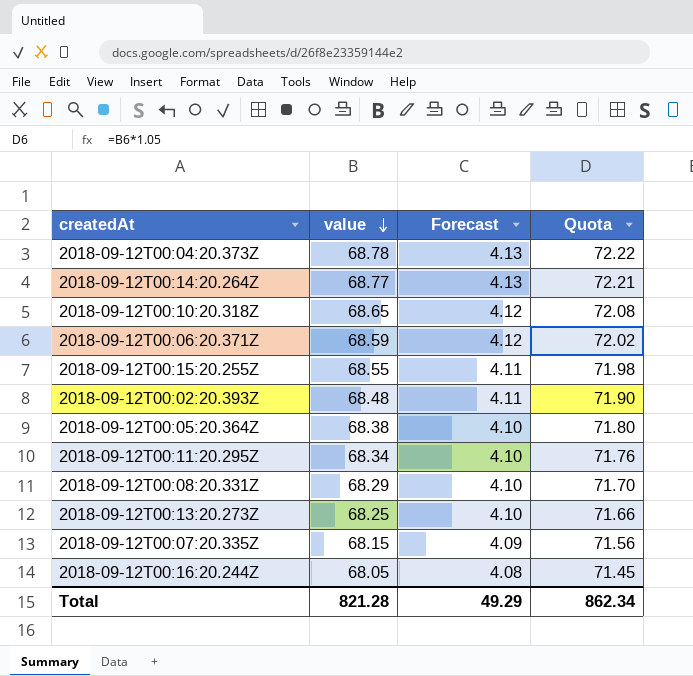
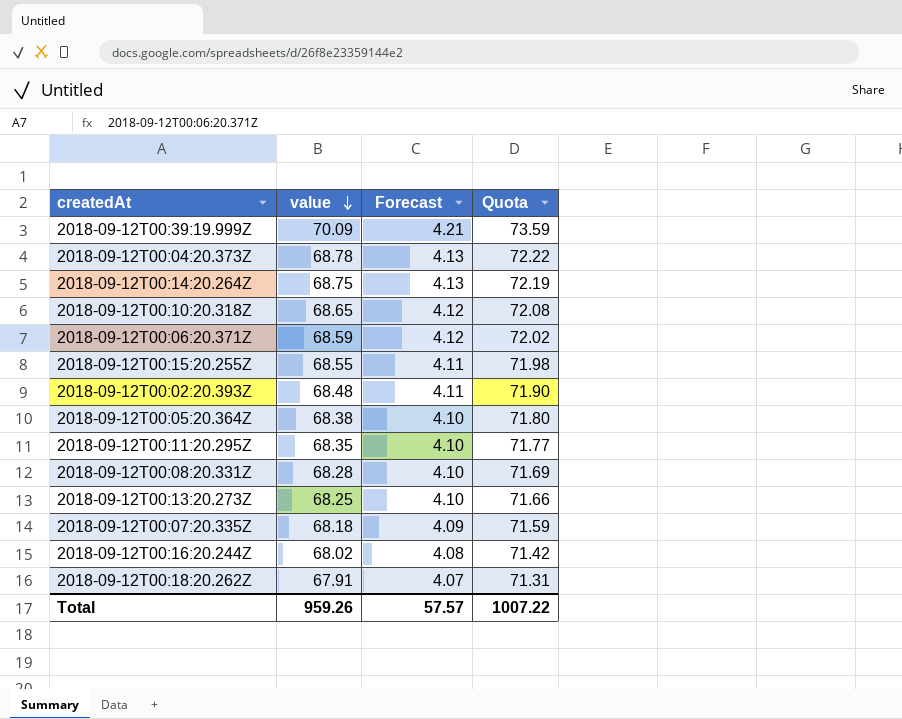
row 2018-09-12T00:39:19.999Z: none -> 70.09 | 4.21 | 73.59
2018-09-12T00:14:20.264Z | value: 68.77 -> 68.75
2018-09-12T00:14:20.264Z | Quota: 72.21 -> 72.19
2018-09-12T00:11:20.295Z | value: 68.34 -> 68.35
2018-09-12T00:11:20.295Z | Quota: 71.76 -> 71.77
2018-09-12T00:08:20.331Z | value: 68.29 -> 68.28
2018-09-12T00:08:20.331Z | Quota: 71.70 -> 71.69
2018-09-12T00:07:20.335Z | value: 68.15 -> 68.18
2018-09-12T00:07:20.335Z | Quota: 71.56 -> 71.59
2018-09-12T00:16:20.244Z | value: 68.05 -> 68.02
2018-09-12T00:16:20.244Z | Quota: 71.45 -> 71.42
row 2018-09-12T00:18:20.262Z: none -> 67.91 | 4.07 | 71.31
Total | value: 821.28 -> 959.26
Total | Forecast: 49.29 -> 57.57
Total | Quota: 862.34 -> 1007.22

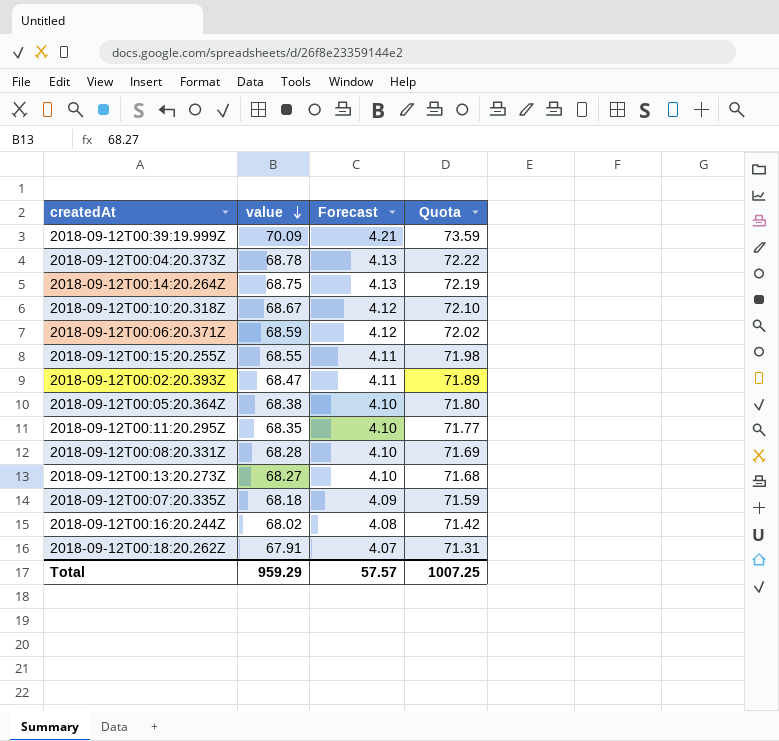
2018-09-12T00:10:20.318Z | value: 68.65 -> 68.67
2018-09-12T00:10:20.318Z | Quota: 72.08 -> 72.10
2018-09-12T00:02:20.393Z | value: 68.48 -> 68.47
2018-09-12T00:02:20.393Z | Quota: 71.90 -> 71.89
2018-09-12T00:13:20.273Z | value: 68.25 -> 68.27
2018-09-12T00:13:20.273Z | Quota: 71.66 -> 71.68
Total | value: 959.26 -> 959.29
Total | Quota: 1007.22 -> 1007.25

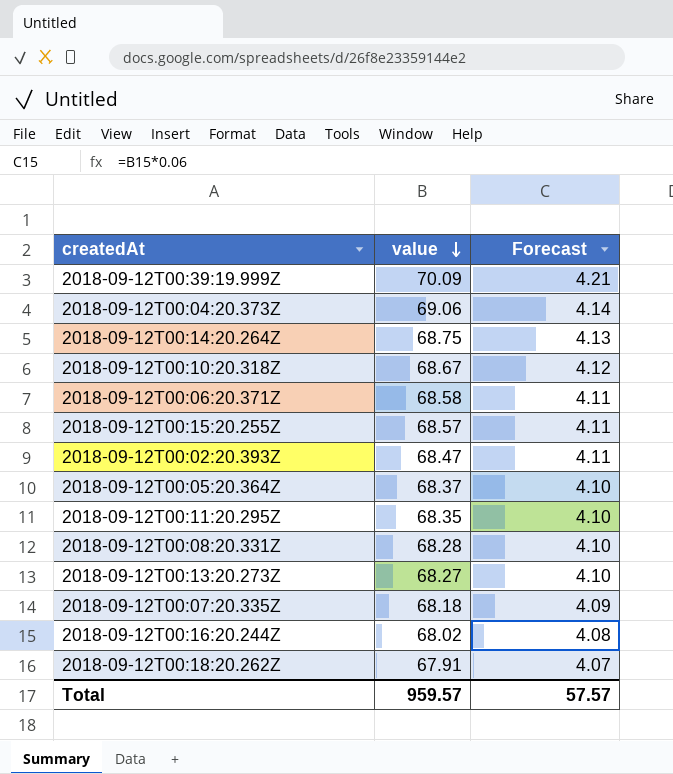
column Quota | formula: [value] * 1.05 -> none
2018-09-12T00:04:20.373Z | value: 68.78 -> 69.06
2018-09-12T00:04:20.373Z | Forecast: 4.13 -> 4.14
2018-09-12T00:06:20.371Z | value: 68.59 -> 68.58
2018-09-12T00:06:20.371Z | Forecast: 4.12 -> 4.11
2018-09-12T00:15:20.255Z | value: 68.55 -> 68.57
2018-09-12T00:05:20.364Z | value: 68.38 -> 68.37
Total | value: 959.29 -> 959.57

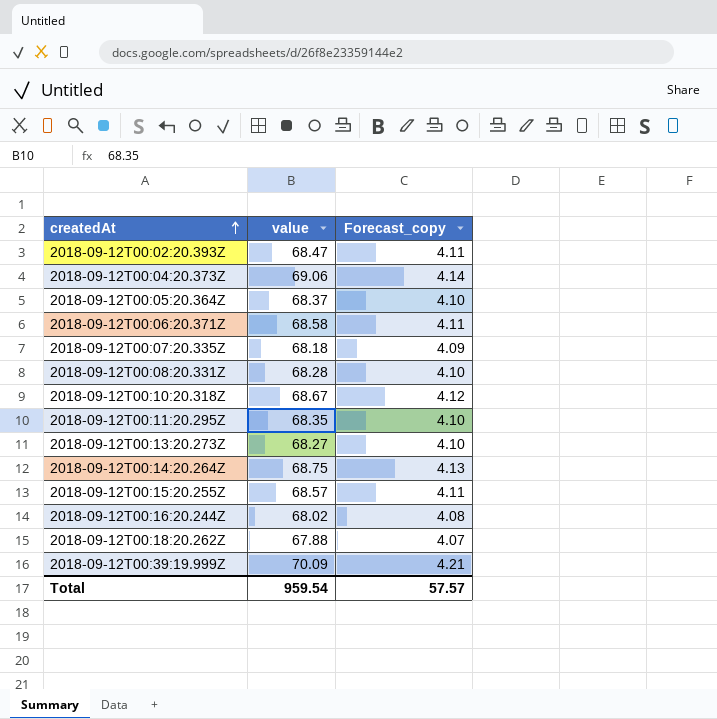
row order: value descending -> createdAt ascending
column name: Forecast -> Forecast_copy
2018-09-12T00:18:20.262Z | value: 67.91 -> 67.88
Total | value: 959.57 -> 959.54

